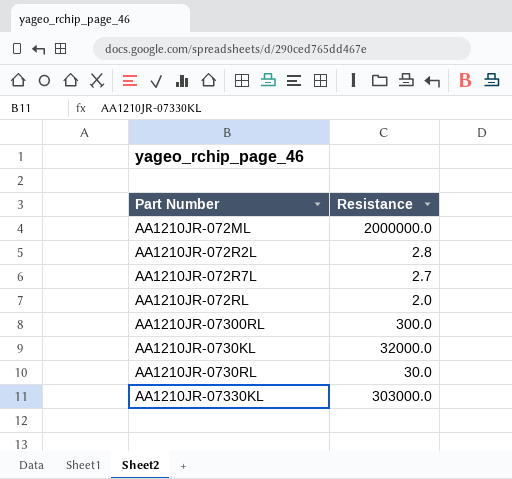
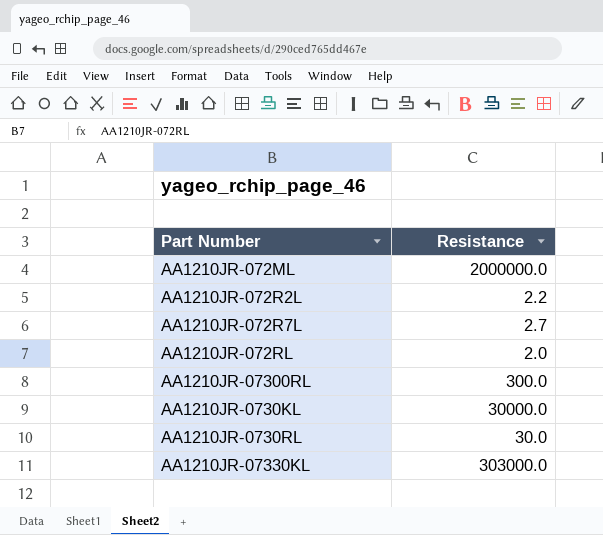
AA1210JR-072R2L | Resistance: 2.8 -> 2.2
AA1210JR-0730KL | Resistance: 32000.0 -> 30000.0

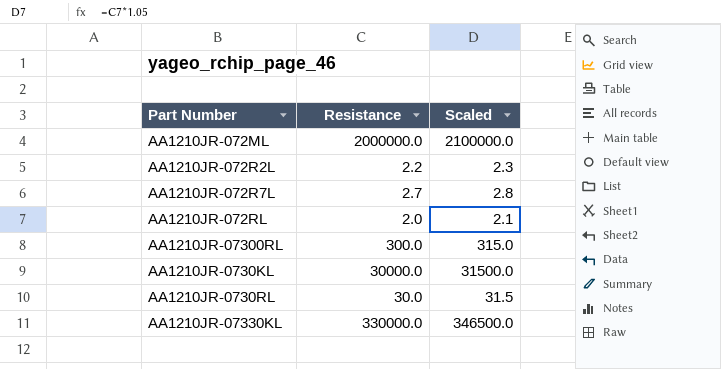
column Scaled | formula: none -> [Resistance] * 1.05
AA1210JR-07330KL | Resistance: 303000.0 -> 330000.0

